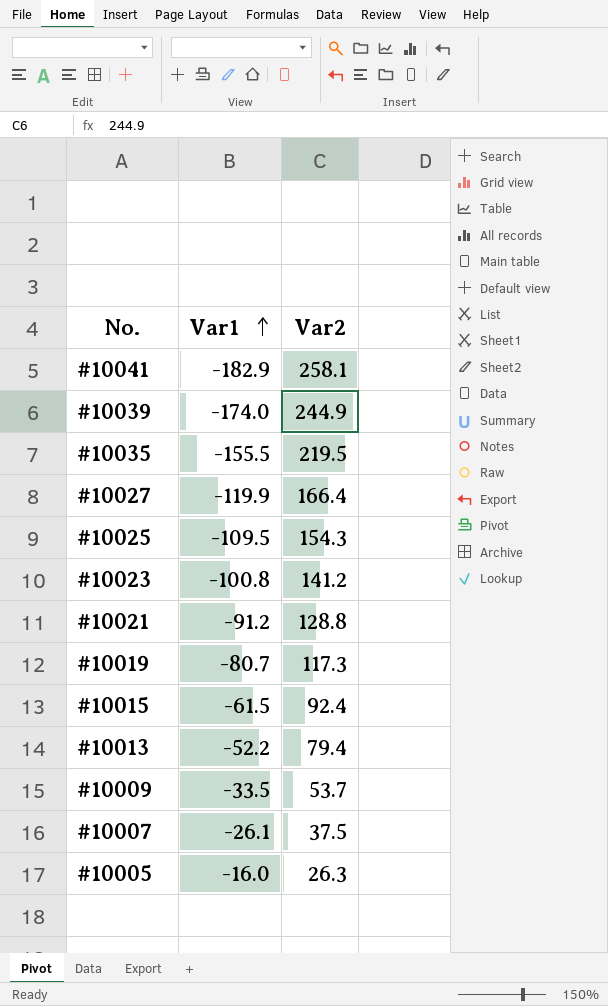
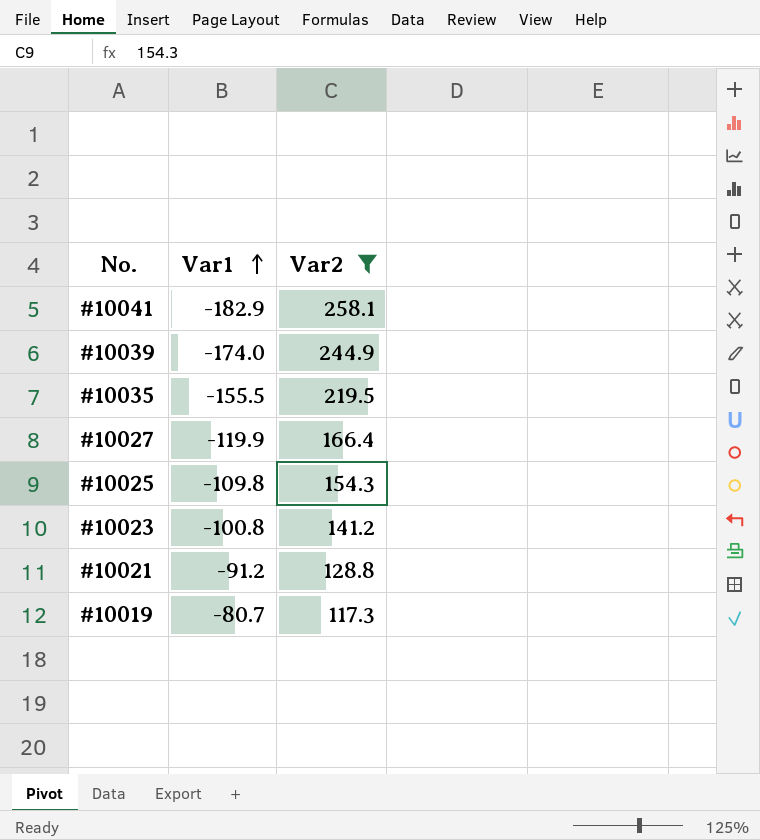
filter: none -> Var2 >= 117.3
#10025 | Var1: -109.5 -> -109.8

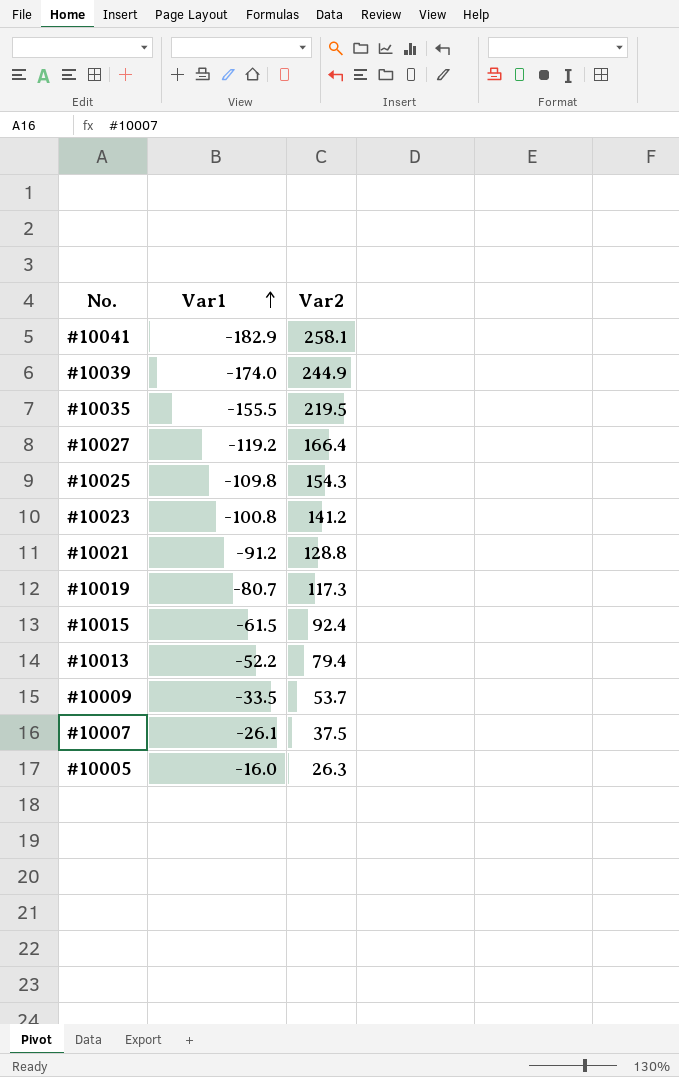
filter: Var2 >= 117.3 -> none
#10027 | Var1: -119.9 -> -119.2

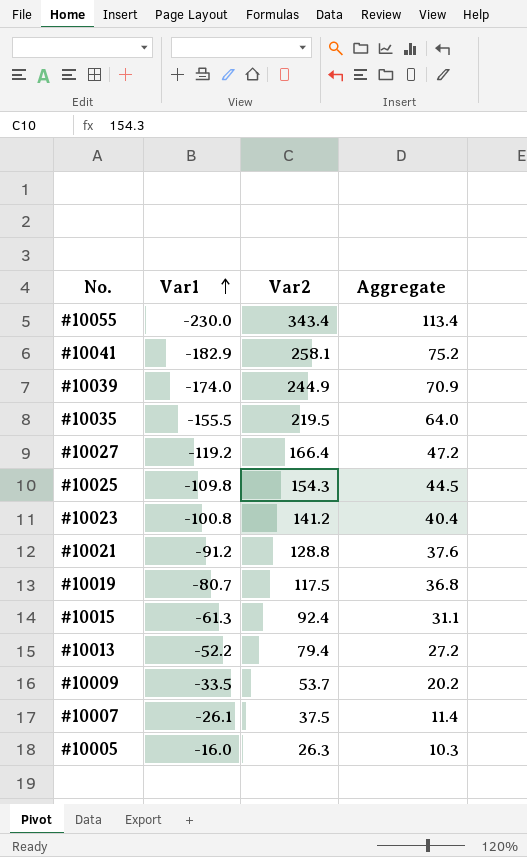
column Aggregate | formula: none -> [Var1] + [Var2]
row #10055: none -> -230.0 | 343.4 | 113.4
#10019 | Var2: 117.3 -> 117.5
#10015 | Var1: -61.5 -> -61.3

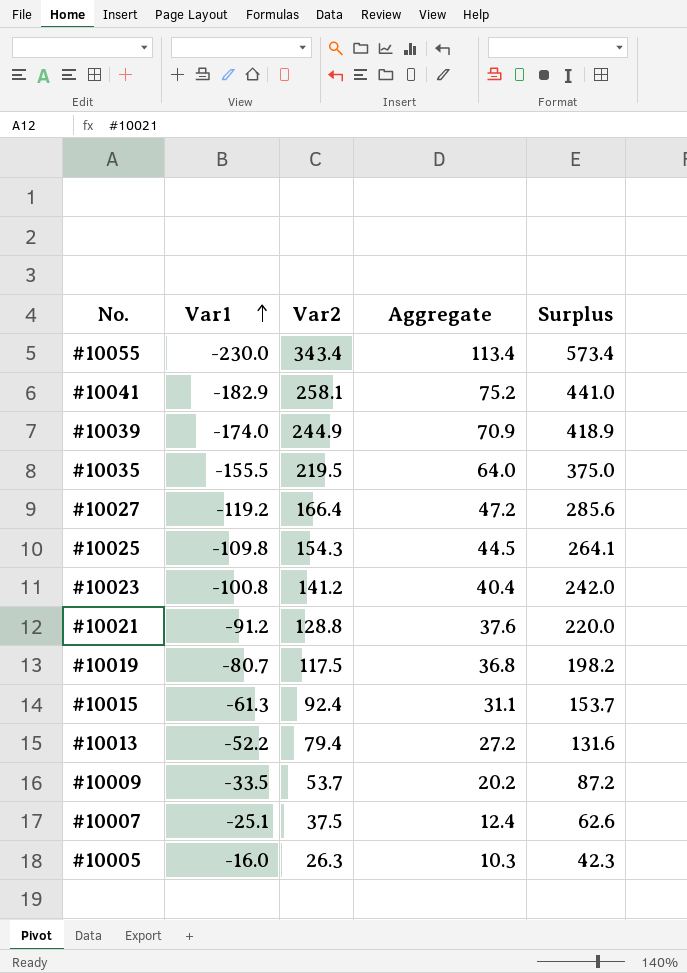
column Surplus | formula: none -> [Var2] - [Var1]
#10007 | Var1: -26.1 -> -25.1
#10007 | Aggregate: 11.4 -> 12.4

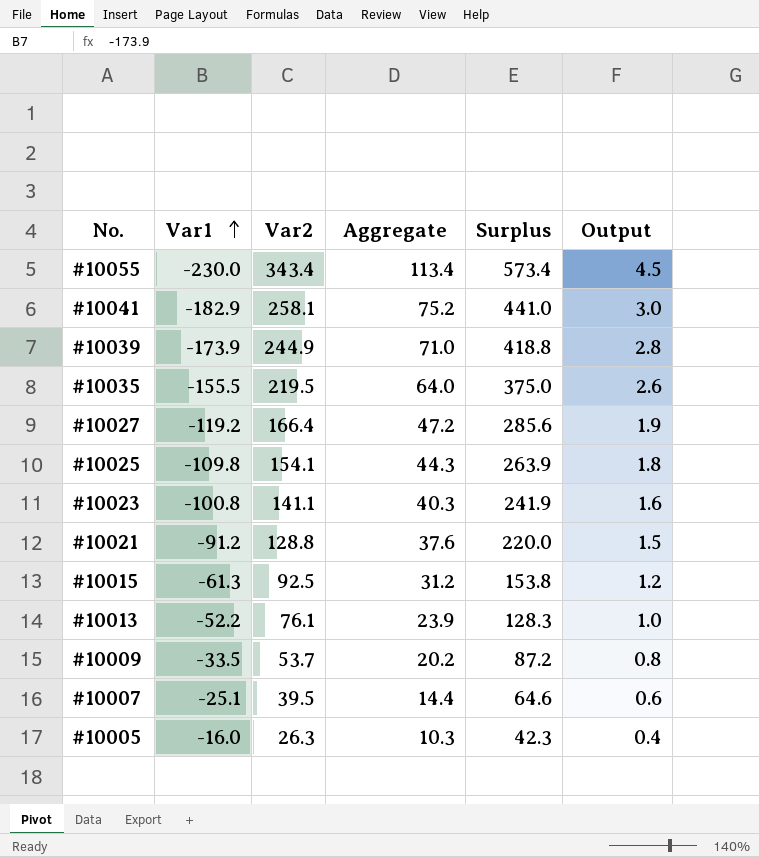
column Output | formula: none -> [Aggregate] * 0.04
row #10019: -80.7 | 117.5 | 36.8 | 198.2 -> none
#10039 | Var1: -174.0 -> -173.9
#10039 | Aggregate: 70.9 -> 71.0
#10039 | Surplus: 418.9 -> 418.8
#10025 | Var2: 154.3 -> 154.1
#10025 | Aggregate: 44.5 -> 44.3
#10025 | Surplus: 264.1 -> 263.9
#10023 | Var2: 141.2 -> 141.1
#10023 | Aggregate: 40.4 -> 40.3
#10023 | Surplus: 242.0 -> 241.9
#10015 | Var2: 92.4 -> 92.5
#10015 | Aggregate: 31.1 -> 31.2
#10015 | Surplus: 153.7 -> 153.8
#10013 | Var2: 79.4 -> 76.1
#10013 | Aggregate: 27.2 -> 23.9
#10013 | Surplus: 131.6 -> 128.3
#10007 | Var2: 37.5 -> 39.5
#10007 | Aggregate: 12.4 -> 14.4
#10007 | Surplus: 62.6 -> 64.6

